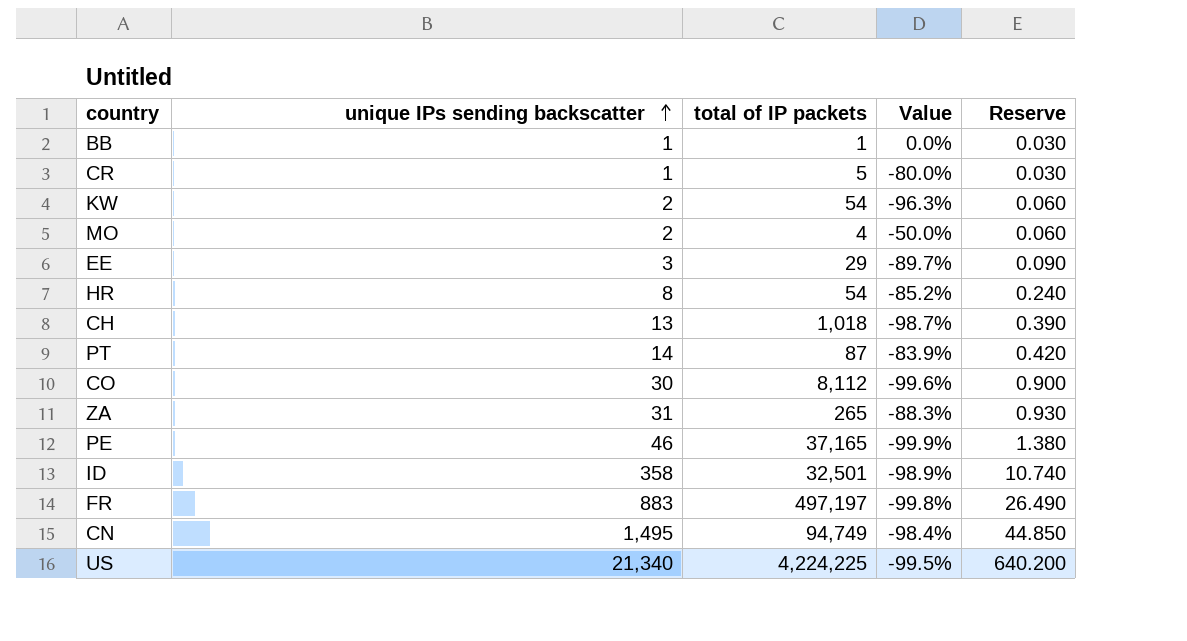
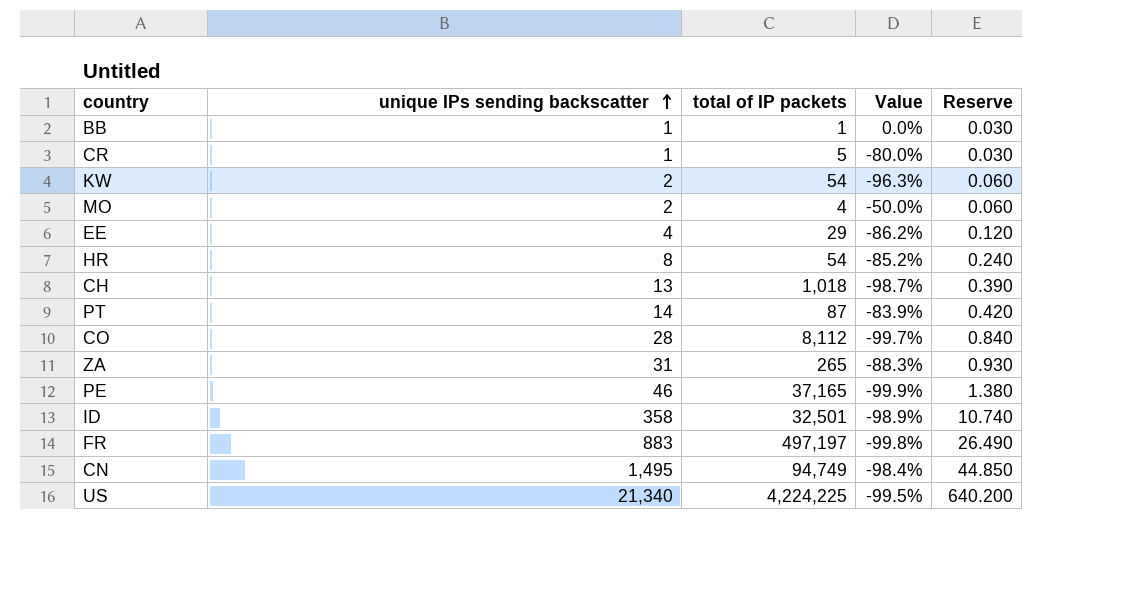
EE | unique IPs sending backscatter: 3 -> 4
EE | Value: -89.7% -> -86.2%
EE | Reserve: 0.090 -> 0.120
CO | unique IPs sending backscatter: 30 -> 28
CO | Value: -99.6% -> -99.7%
CO | Reserve: 0.900 -> 0.840

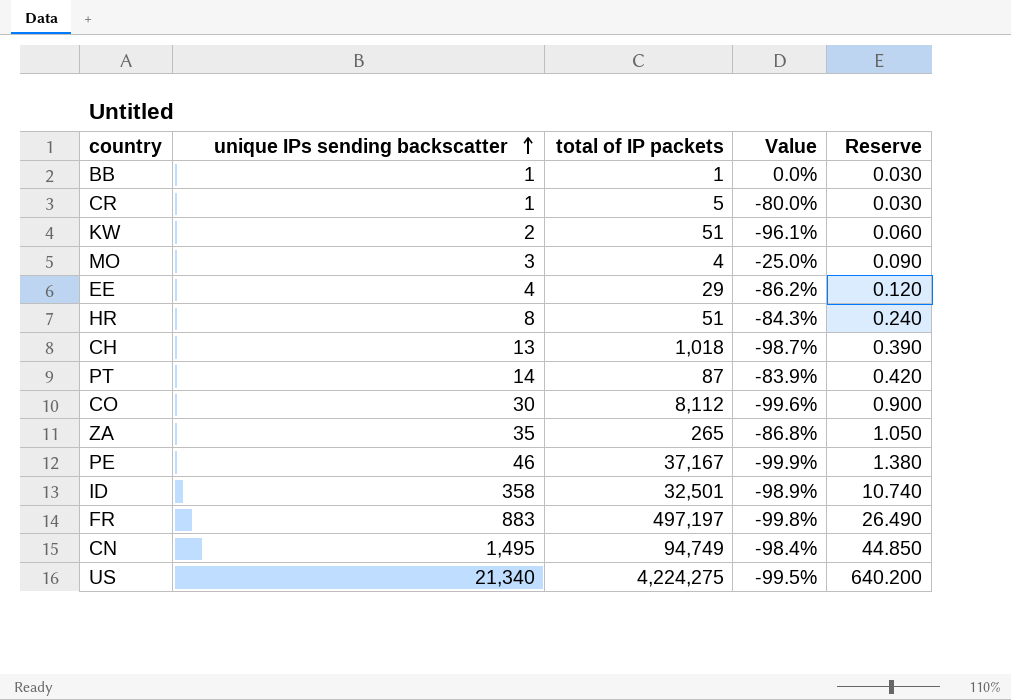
KW | total of IP packets: 54 -> 51
KW | Value: -96.3% -> -96.1%
MO | unique IPs sending backscatter: 2 -> 3
MO | Value: -50.0% -> -25.0%
MO | Reserve: 0.060 -> 0.090
HR | total of IP packets: 54 -> 51
HR | Value: -85.2% -> -84.3%
CO | unique IPs sending backscatter: 28 -> 30
CO | Value: -99.7% -> -99.6%
CO | Reserve: 0.840 -> 0.900
ZA | unique IPs sending backscatter: 31 -> 35
ZA | Value: -88.3% -> -86.8%
ZA | Reserve: 0.930 -> 1.050
PE | total of IP packets: 37,165 -> 37,167
US | total of IP packets: 4,224,225 -> 4,224,275

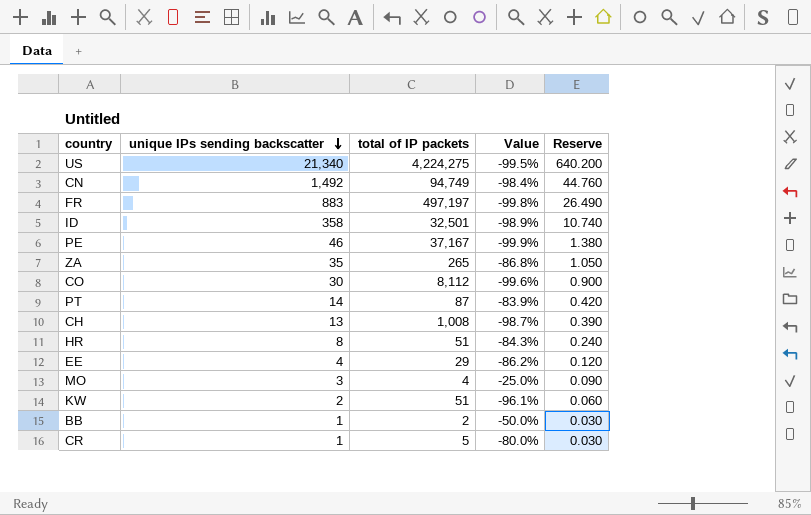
row order: unique IPs sending backscatter ascending -> unique IPs sending backscatter descending
CN | unique IPs sending backscatter: 1,495 -> 1,492
CN | Reserve: 44.850 -> 44.760
CH | total of IP packets: 1,018 -> 1,008
BB | total of IP packets: 1 -> 2
BB | Value: 0.0% -> -50.0%

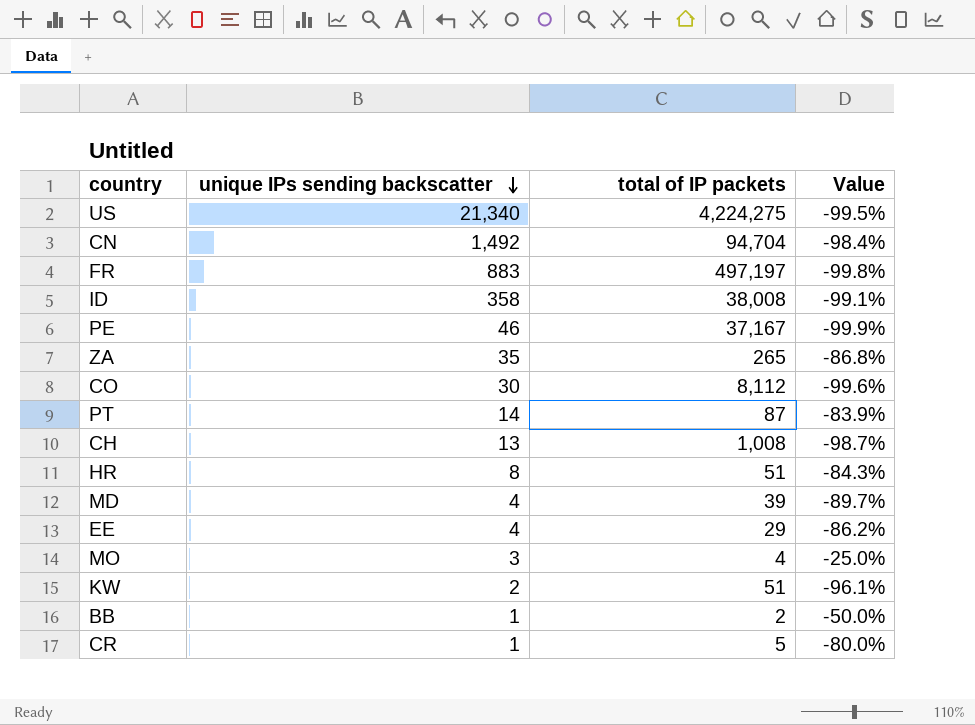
column Reserve | formula: [unique IPs sending backscatter] * 0.03 -> none
CN | total of IP packets: 94,749 -> 94,704
ID | total of IP packets: 32,501 -> 38,008
ID | Value: -98.9% -> -99.1%
row MD: none -> 4 | 39 | -89.7%

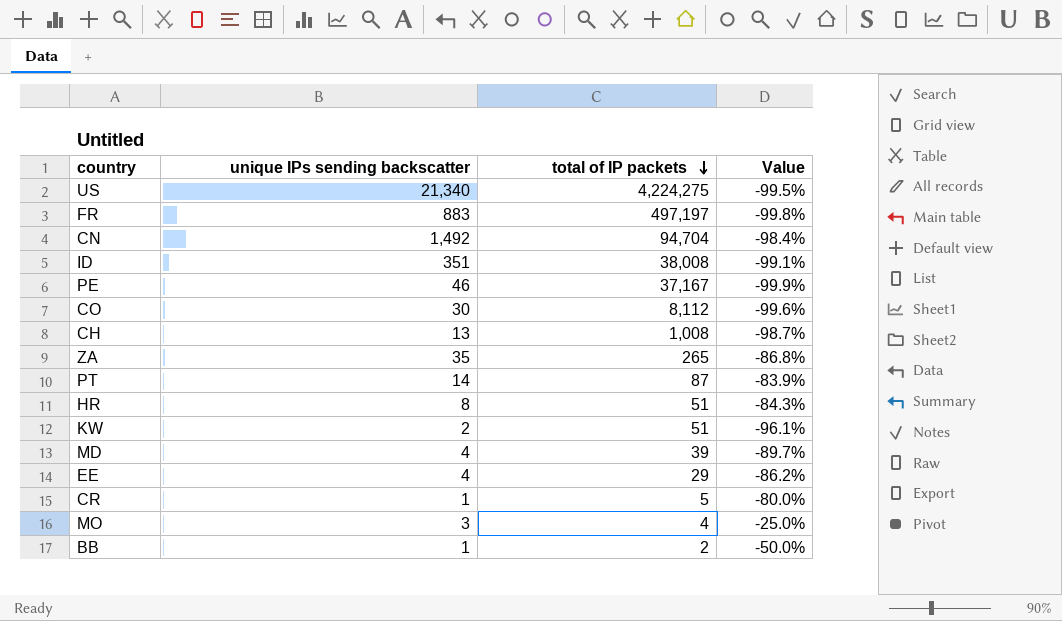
row order: unique IPs sending backscatter descending -> total of IP packets descending
ID | unique IPs sending backscatter: 358 -> 351

